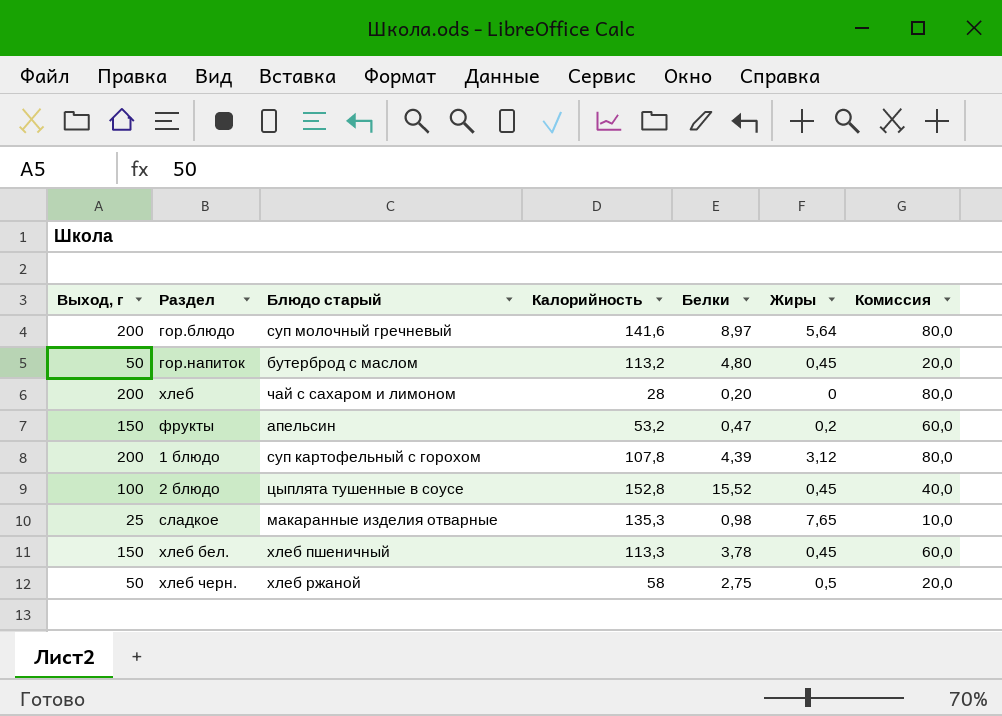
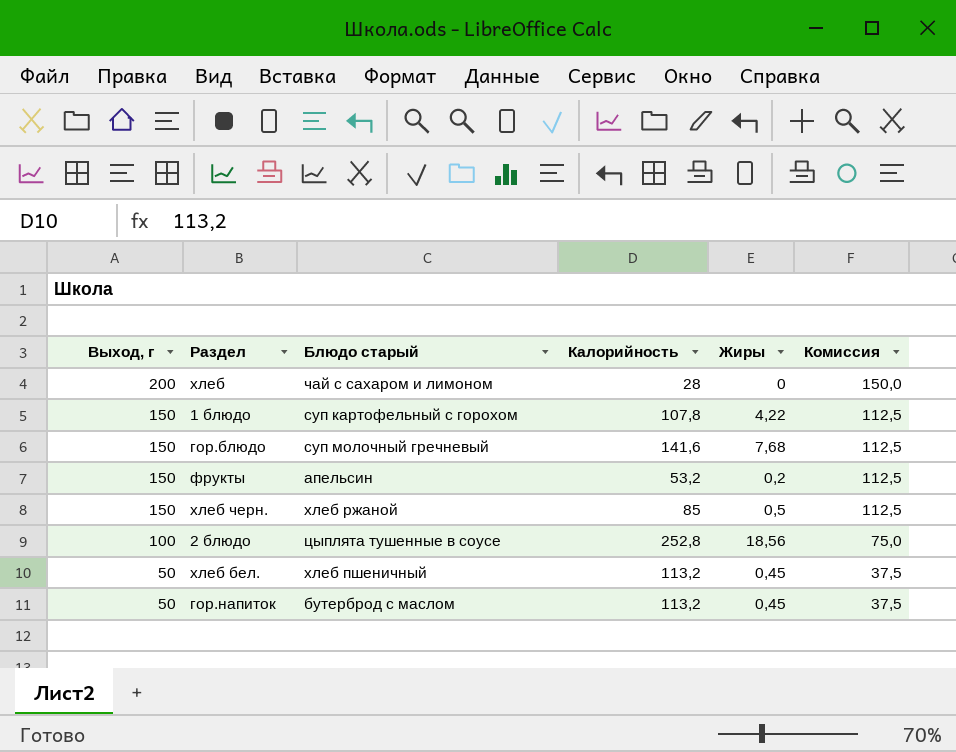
row order: none -> Выход, г descending
column Белки | position: 5 -> none
column Комиссия | formula: [Выход, г] * 0,4 -> [Выход, г] * 0,75
row сладкое: 25 | макаранные изделия отварные | 135,3 | 0,98 | 7,65 | 10,0 -> none
1 блюдо | Выход, г: 200 -> 150
1 блюдо | Жиры: 3,12 -> 4,22
гор.блюдо | Выход, г: 200 -> 150
гор.блюдо | Жиры: 5,64 -> 7,68
хлеб черн. | Выход, г: 50 -> 150
хлеб черн. | Калорийность: 58 -> 85
2 блюдо | Калорийность: 152,8 -> 252,8
2 блюдо | Жиры: 0,45 -> 18,56
хлеб бел. | Выход, г: 150 -> 50
хлеб бел. | Калорийность: 113,3 -> 113,2

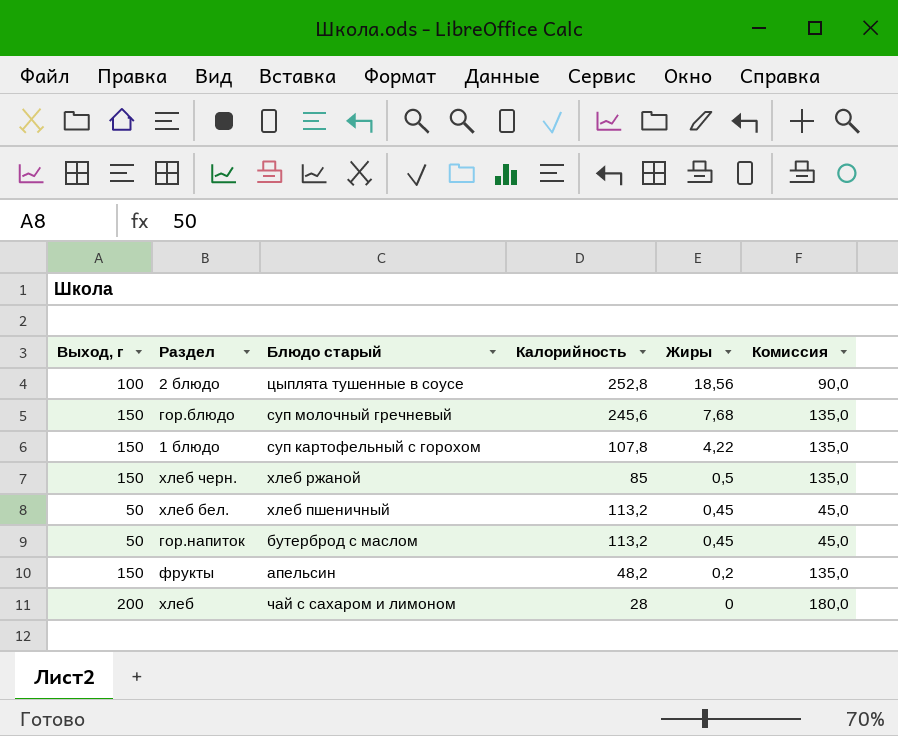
row order: Выход, г descending -> Жиры descending
column Комиссия | formula: [Выход, г] * 0,75 -> [Выход, г] * 0,9
гор.блюдо | Калорийность: 141,6 -> 245,6
фрукты | Калорийность: 53,2 -> 48,2

